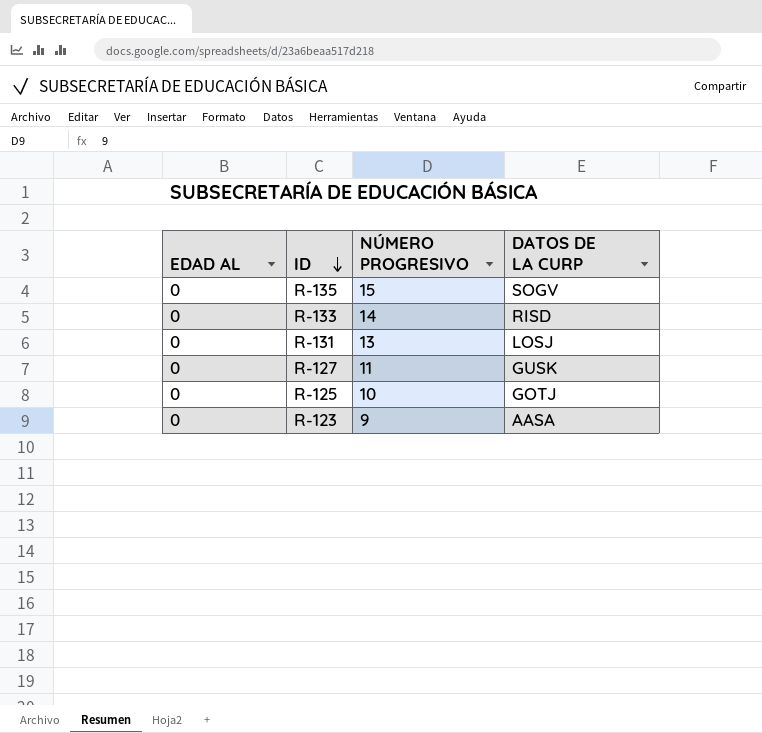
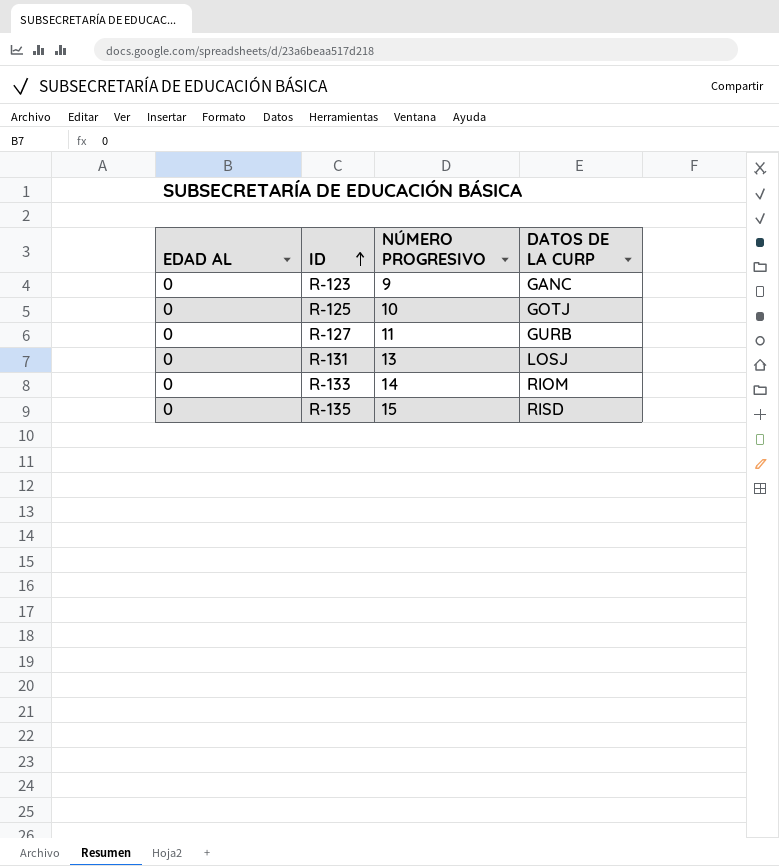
row order: ID descending -> ID ascending
R-123 | DATOS DE LA CURP: AASA -> GANC
R-127 | DATOS DE LA CURP: GUSK -> GURB
R-133 | DATOS DE LA CURP: RISD -> RIOM
R-135 | DATOS DE LA CURP: SOGV -> RISD

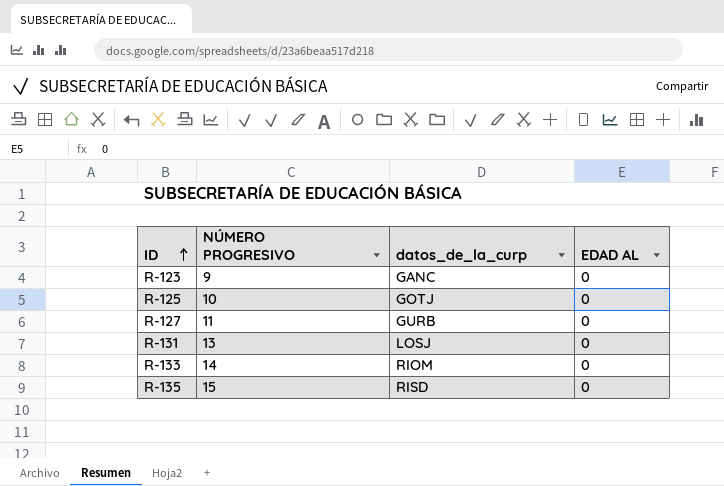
column name: DATOS DE LA CURP -> datos_de_la_curp
column EDAD AL | position: 1 -> 4

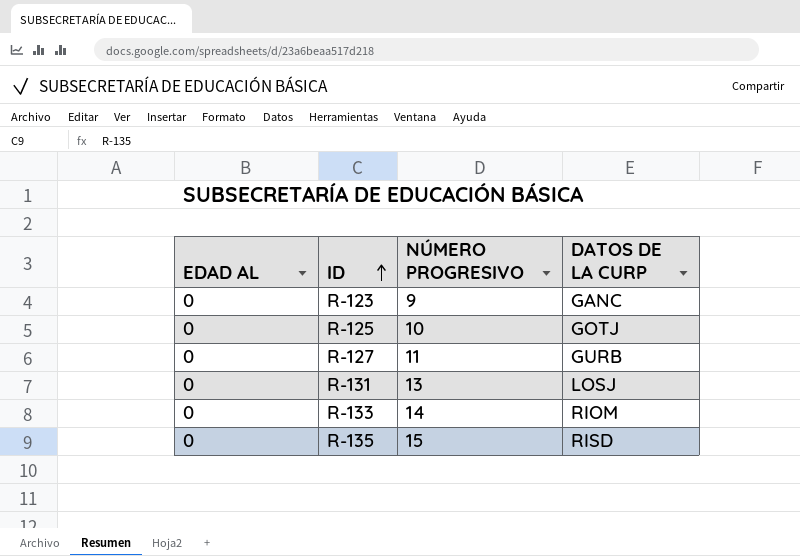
column EDAD AL | position: 4 -> 1
column name: datos_de_la_curp -> DATOS DE LA CURP

